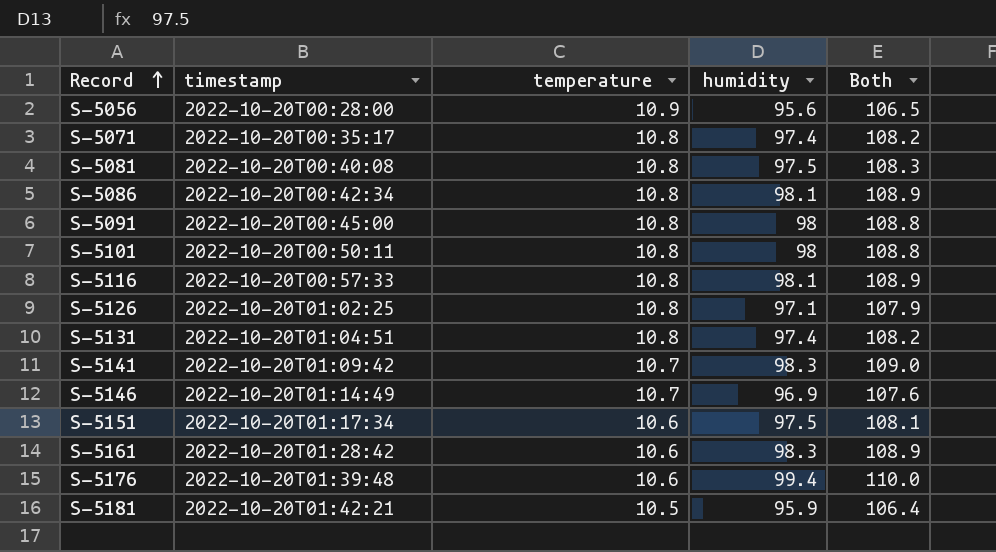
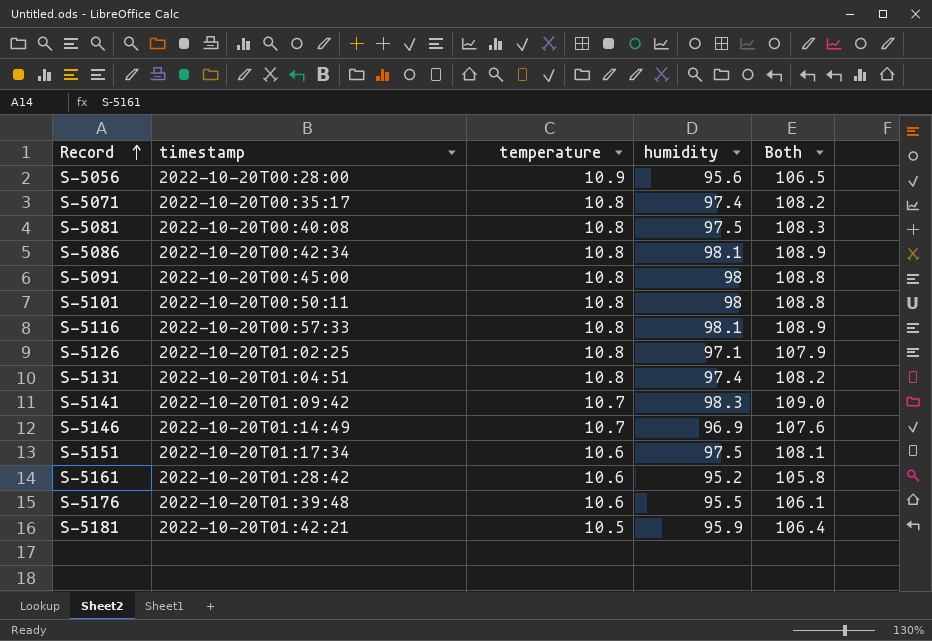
S-5161 | humidity: 98.3 -> 95.2
S-5161 | Both: 108.9 -> 105.8
S-5176 | humidity: 99.4 -> 95.5
S-5176 | Both: 110.0 -> 106.1

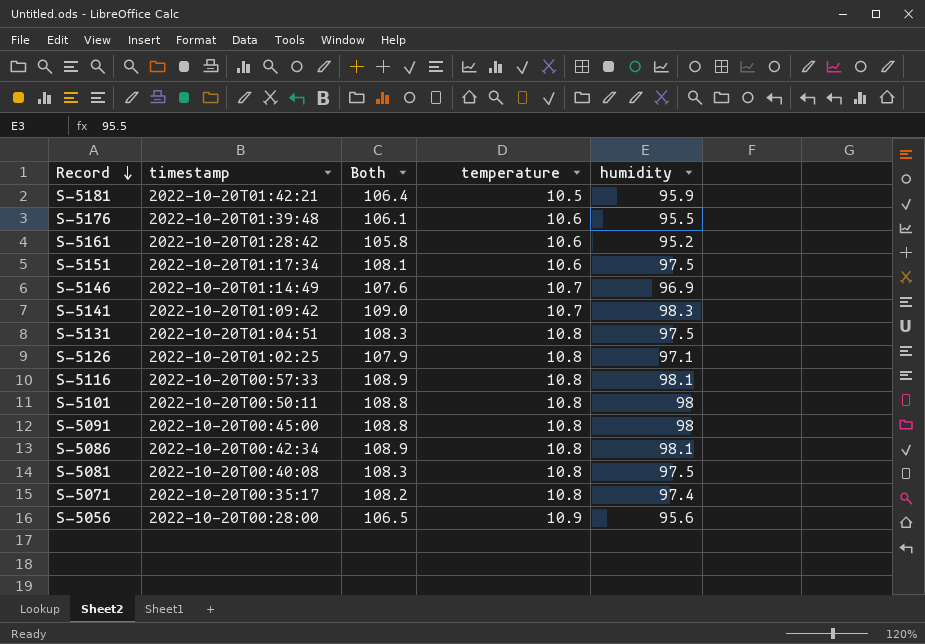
row order: Record ascending -> Record descending
column Both | position: 5 -> 3
S-5131 | Both: 108.2 -> 108.3
S-5131 | humidity: 97.4 -> 97.5

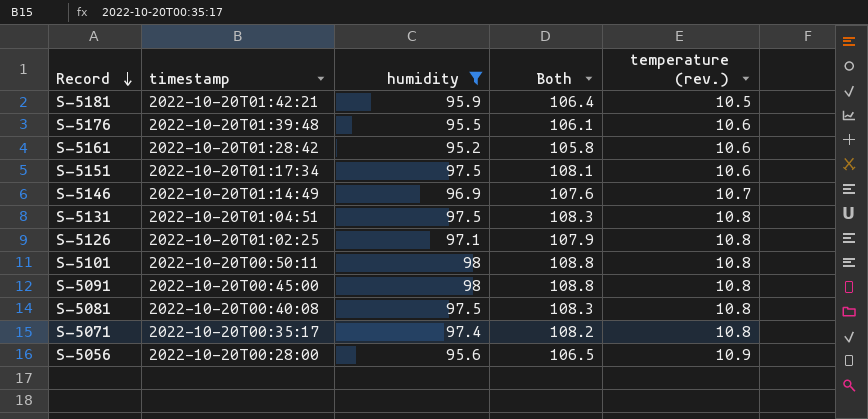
filter: none -> humidity <= 98
column humidity | position: 5 -> 3
column name: temperature -> temperature (rev.)

